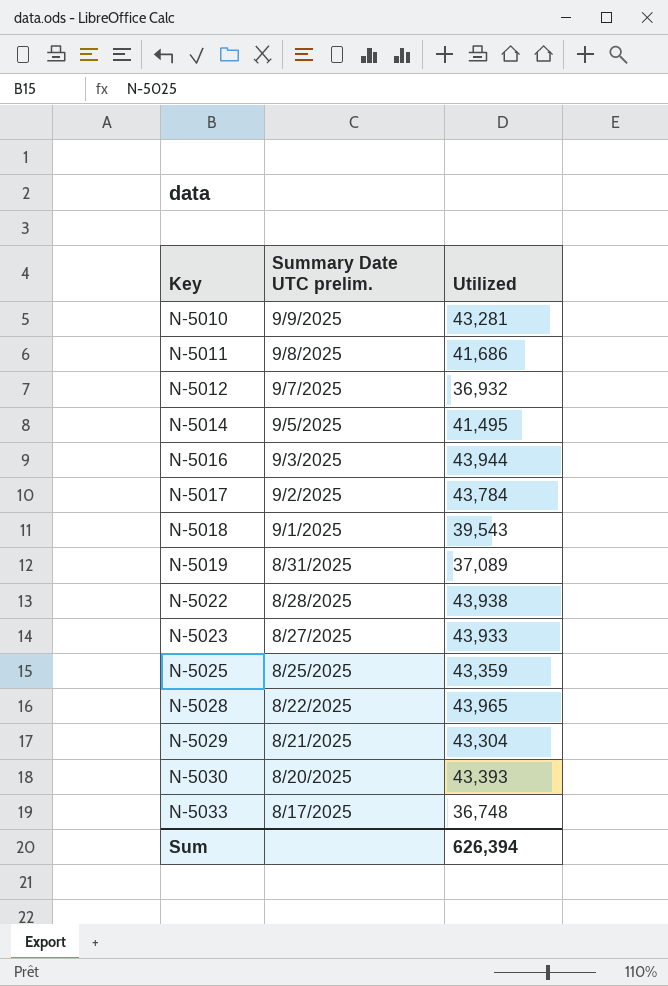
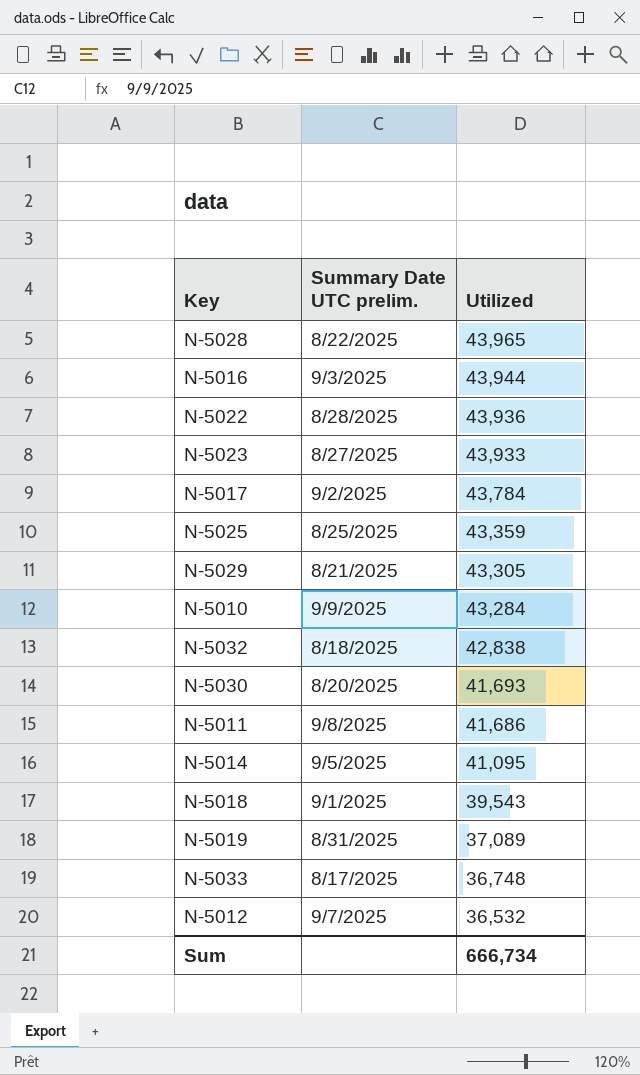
row order: Key ascending -> Utilized descending
N-5022 | Utilized: 43,938 -> 43,936
N-5029 | Utilized: 43,304 -> 43,305
N-5010 | Utilized: 43,281 -> 43,284
row N-5032: none -> 8/18/2025 | 42,838
N-5030 | Utilized: 43,393 -> 41,693
N-5014 | Utilized: 41,495 -> 41,095
N-5012 | Utilized: 36,932 -> 36,532
Sum | Utilized: 626,394 -> 666,734

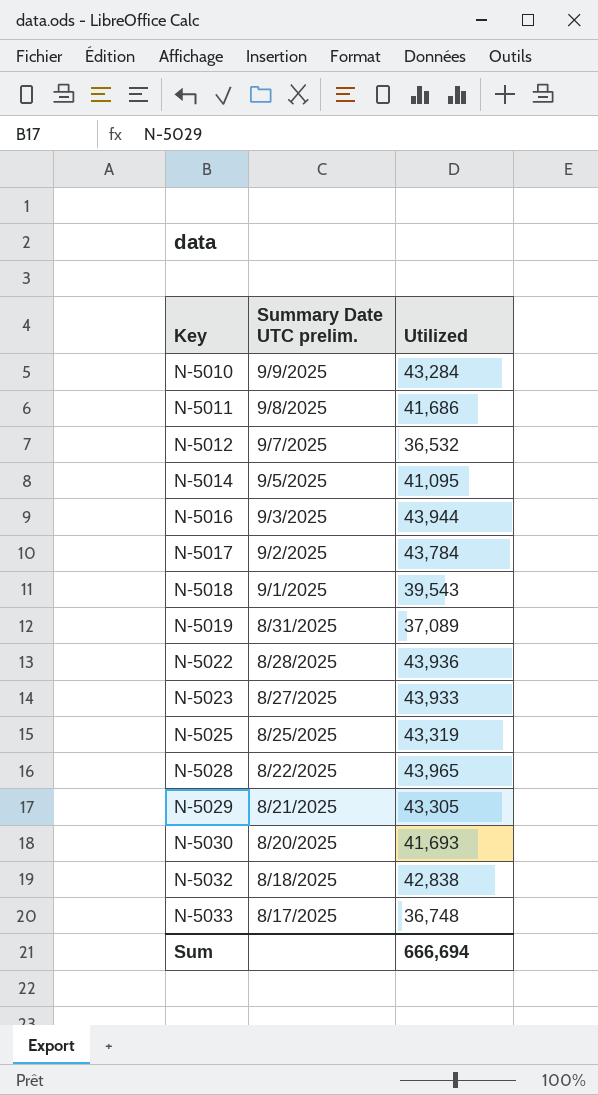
row order: Utilized descending -> Key ascending
N-5025 | Utilized: 43,359 -> 43,319
Sum | Utilized: 666,734 -> 666,694

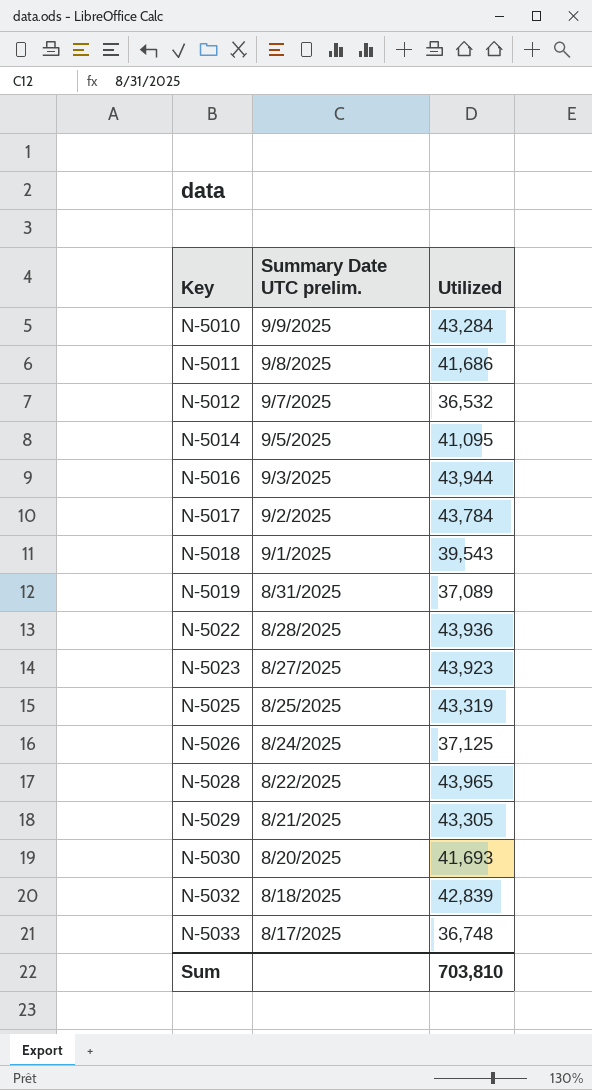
N-5023 | Utilized: 43,933 -> 43,923
row N-5026: none -> 8/24/2025 | 37,125
N-5032 | Utilized: 42,838 -> 42,839
Sum | Utilized: 666,694 -> 703,810

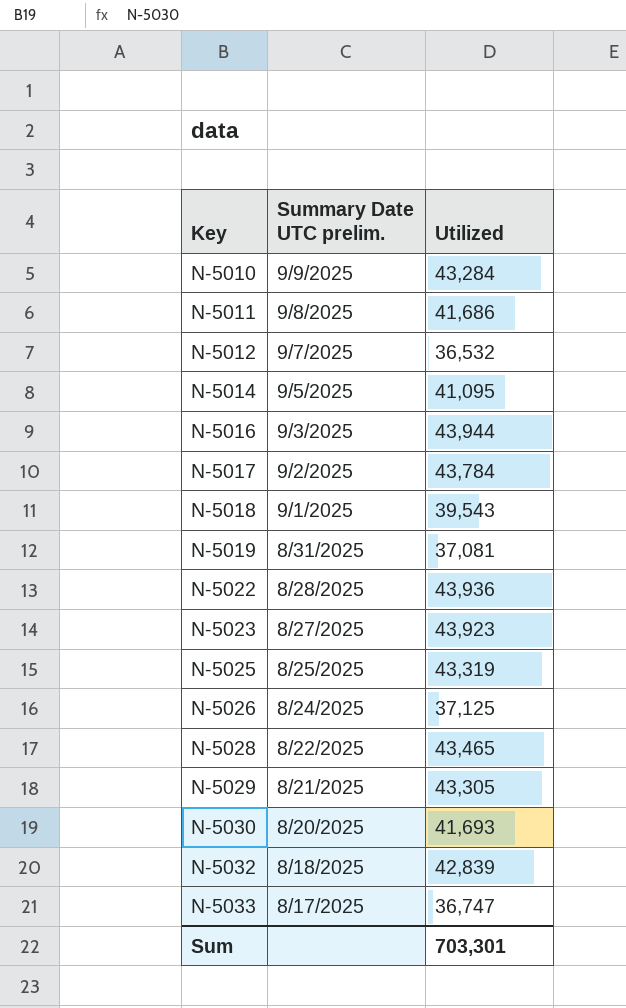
N-5019 | Utilized: 37,089 -> 37,081
N-5028 | Utilized: 43,965 -> 43,465
N-5033 | Utilized: 36,748 -> 36,747
Sum | Utilized: 703,810 -> 703,301

